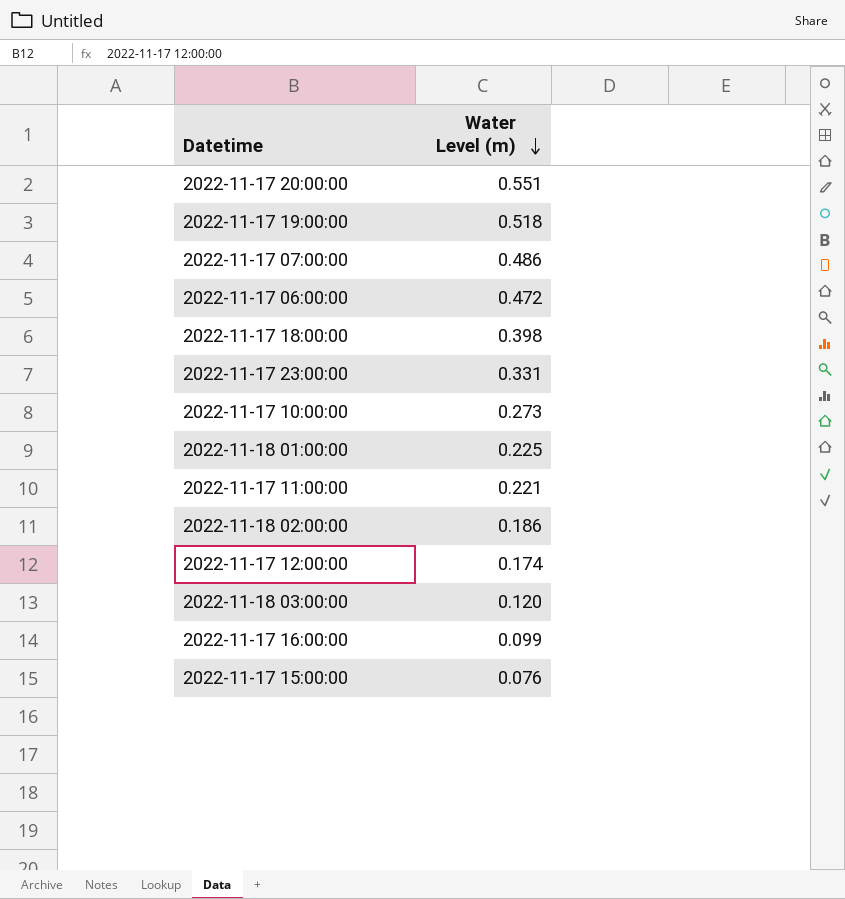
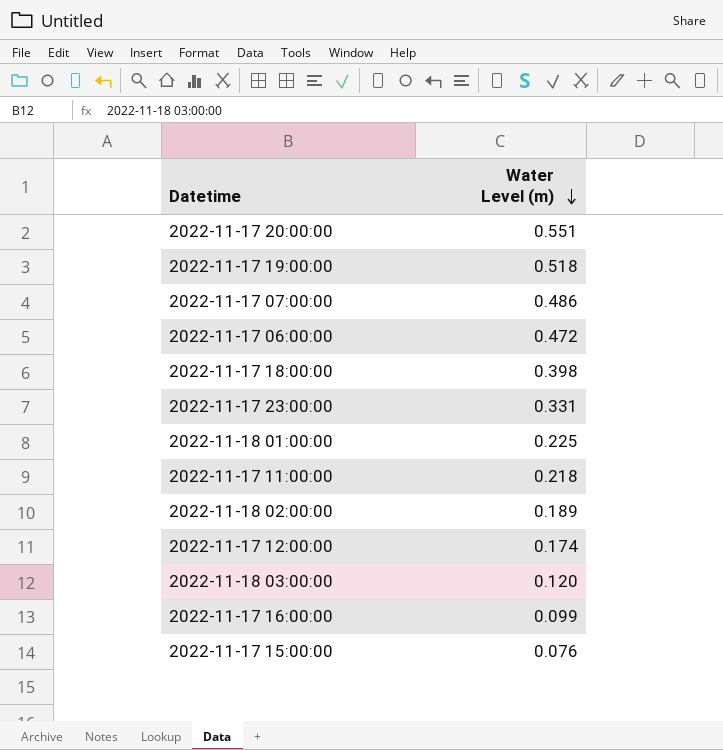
row 2022-11-17 10:00:00: 0.273 -> none
2022-11-17 11:00:00 | Water Level (m): 0.221 -> 0.218
2022-11-18 02:00:00 | Water Level (m): 0.186 -> 0.189

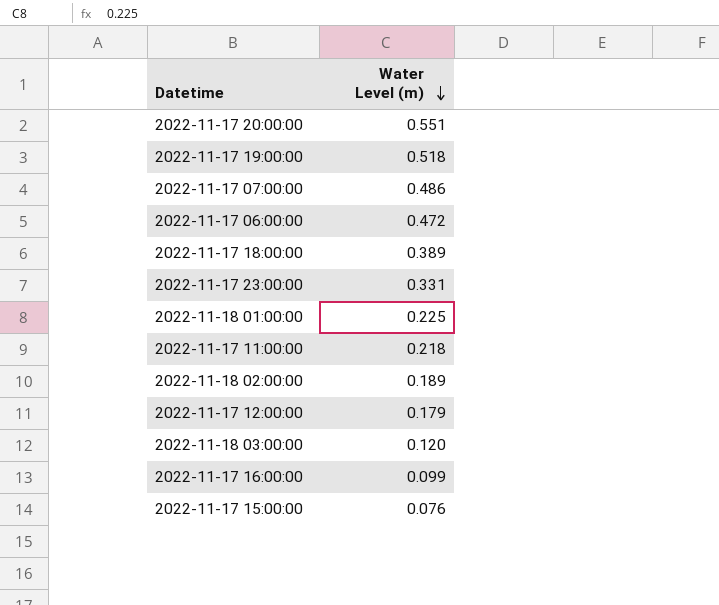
2022-11-17 18:00:00 | Water Level (m): 0.398 -> 0.389
2022-11-17 12:00:00 | Water Level (m): 0.174 -> 0.179

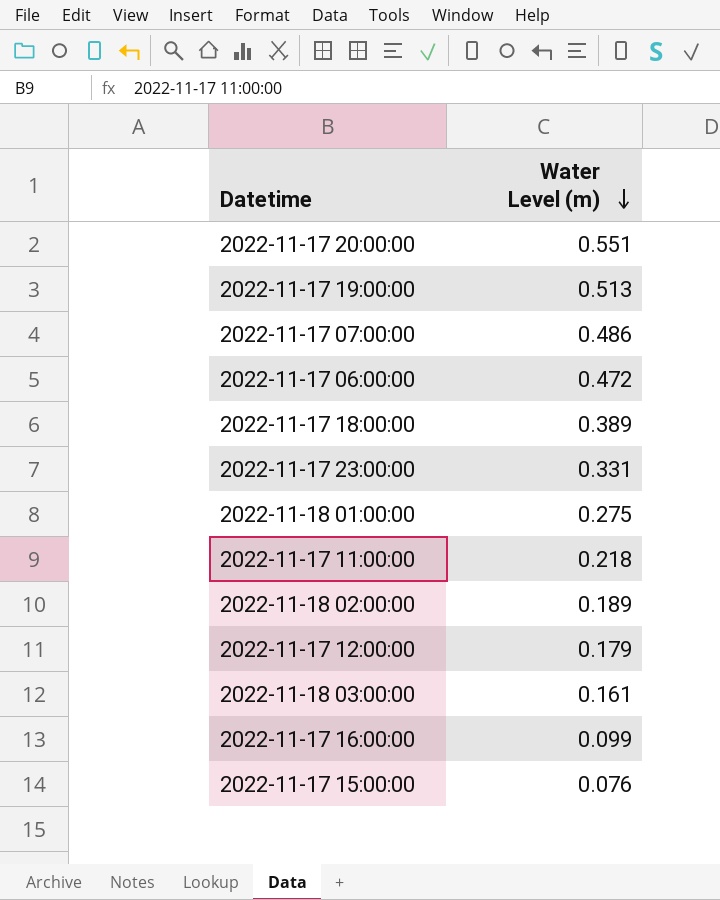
2022-11-17 19:00:00 | Water Level (m): 0.518 -> 0.513
2022-11-18 01:00:00 | Water Level (m): 0.225 -> 0.275
2022-11-18 03:00:00 | Water Level (m): 0.120 -> 0.161

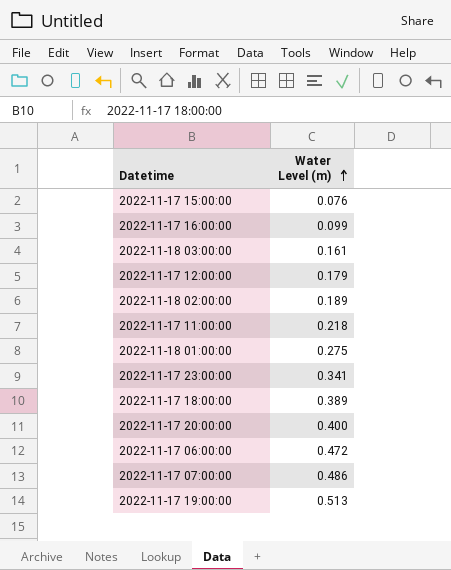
row order: Water Level (m) descending -> Water Level (m) ascending
2022-11-17 23:00:00 | Water Level (m): 0.331 -> 0.341
2022-11-17 20:00:00 | Water Level (m): 0.551 -> 0.400

